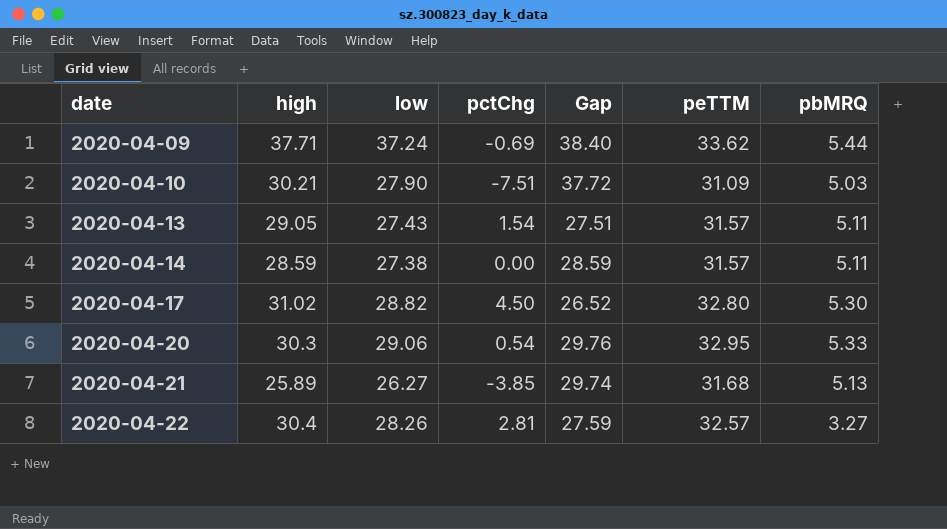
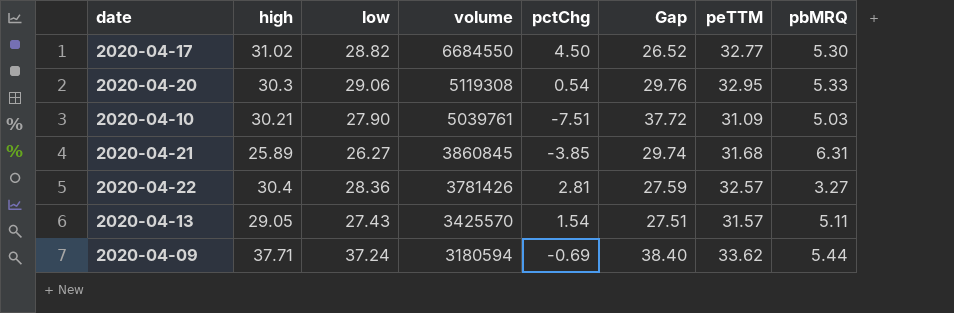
row order: date ascending -> volume descending
column volume | position: none -> 4
row 2020-04-14: 28.59 | 27.38 | 0.00 | 28.59 | 31.57 | 5.11 -> none
2020-04-17 | peTTM: 32.80 -> 32.77
2020-04-21 | pbMRQ: 5.13 -> 6.31
2020-04-22 | low: 28.26 -> 28.36

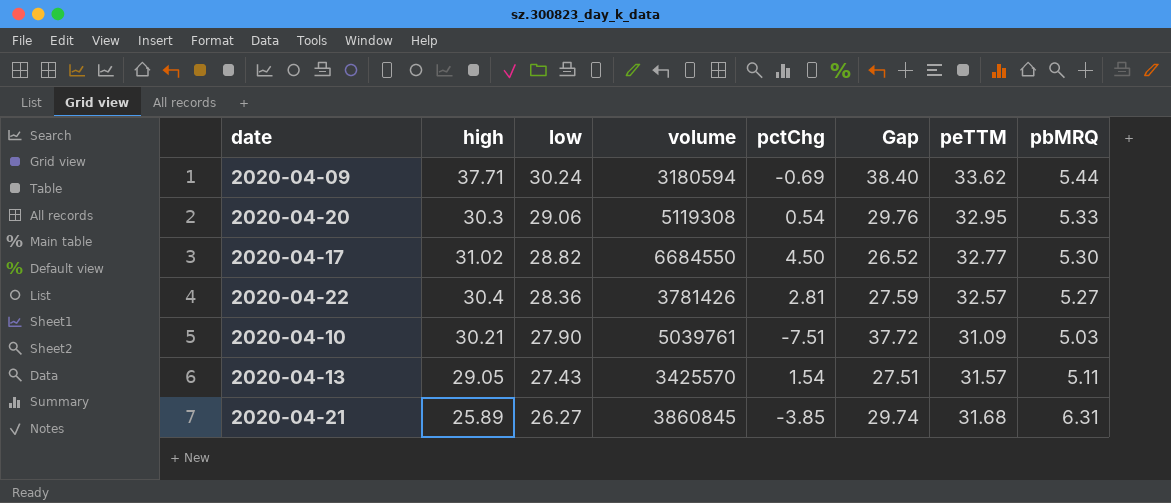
row order: volume descending -> low descending
2020-04-09 | low: 37.24 -> 30.24
2020-04-22 | pbMRQ: 3.27 -> 5.27

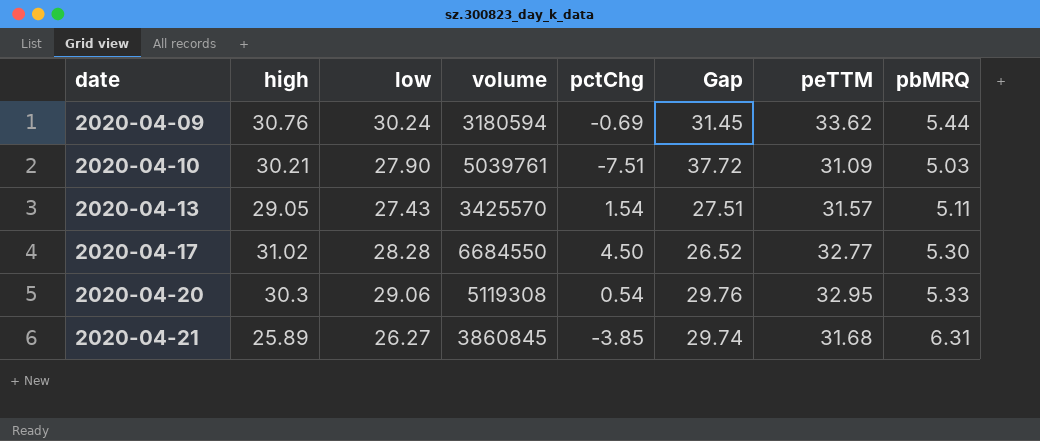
row order: low descending -> date ascending
row 2020-04-22: 30.4 | 28.36 | 3781426 | 2.81 | 27.59 | 32.57 | 5.27 -> none
2020-04-09 | high: 37.71 -> 30.76
2020-04-09 | Gap: 38.40 -> 31.45
2020-04-17 | low: 28.82 -> 28.28

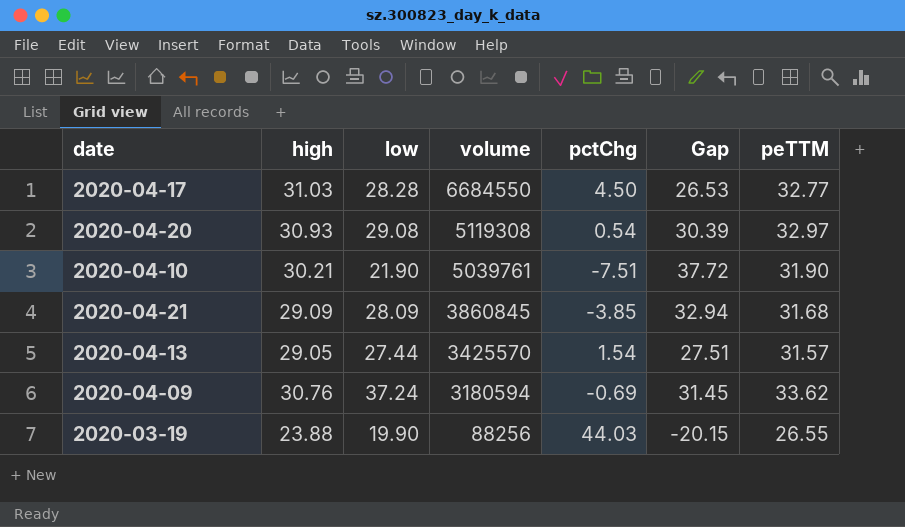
row order: date ascending -> volume descending
column pbMRQ | position: 8 -> none
2020-04-17 | high: 31.02 -> 31.03
2020-04-17 | Gap: 26.52 -> 26.53
2020-04-20 | high: 30.3 -> 30.93
2020-04-20 | low: 29.06 -> 29.08
2020-04-20 | Gap: 29.76 -> 30.39
2020-04-20 | peTTM: 32.95 -> 32.97
2020-04-10 | low: 27.90 -> 21.90
2020-04-10 | peTTM: 31.09 -> 31.90
2020-04-21 | high: 25.89 -> 29.09
2020-04-21 | low: 26.27 -> 28.09
2020-04-21 | Gap: 29.74 -> 32.94
2020-04-13 | low: 27.43 -> 27.44
2020-04-09 | low: 30.24 -> 37.24
row 2020-03-19: none -> 23.88 | 19.90 | 88256 | 44.03 | -20.15 | 26.55

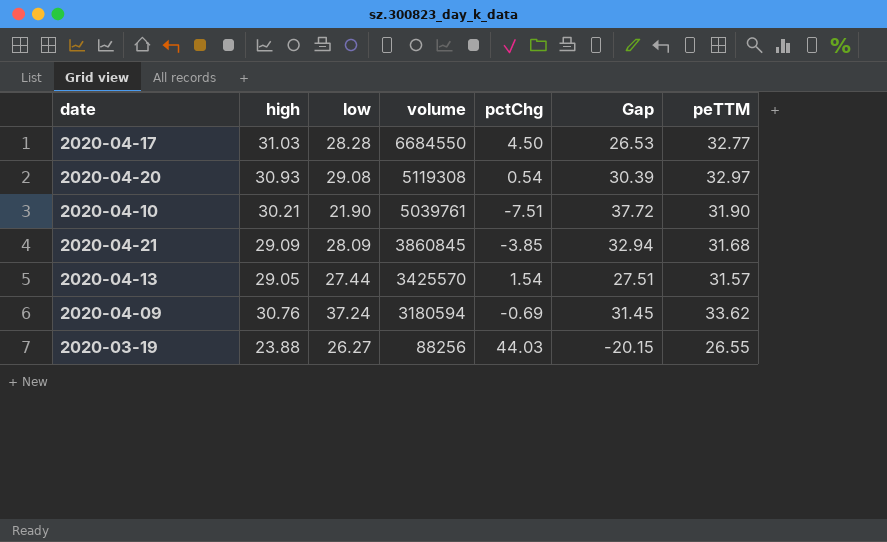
2020-03-19 | low: 19.90 -> 26.27

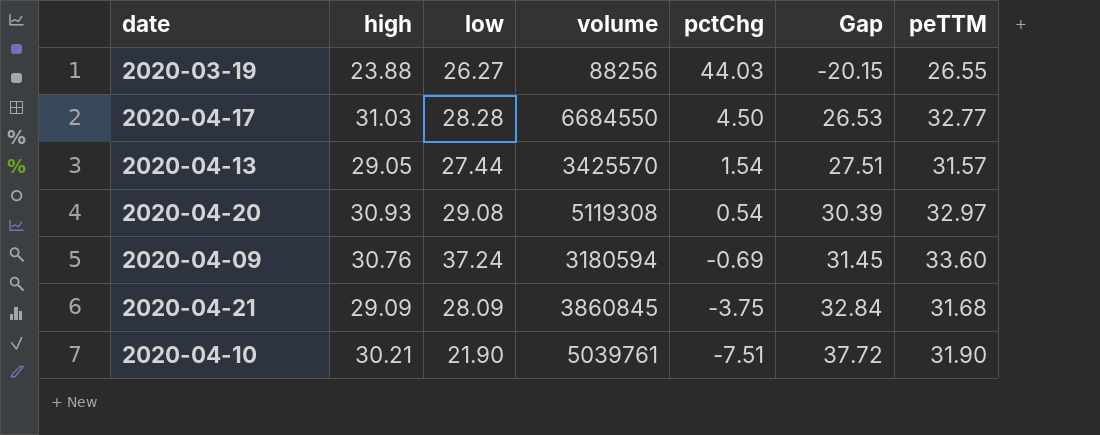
row order: volume descending -> pctChg descending
2020-04-09 | peTTM: 33.62 -> 33.60
2020-04-21 | pctChg: -3.85 -> -3.75
2020-04-21 | Gap: 32.94 -> 32.84

